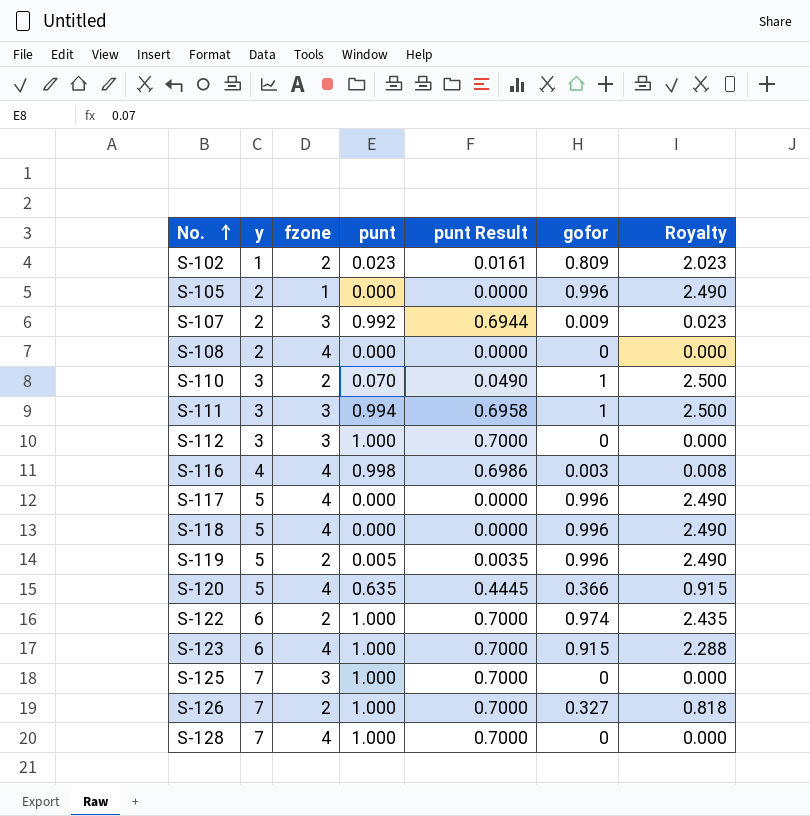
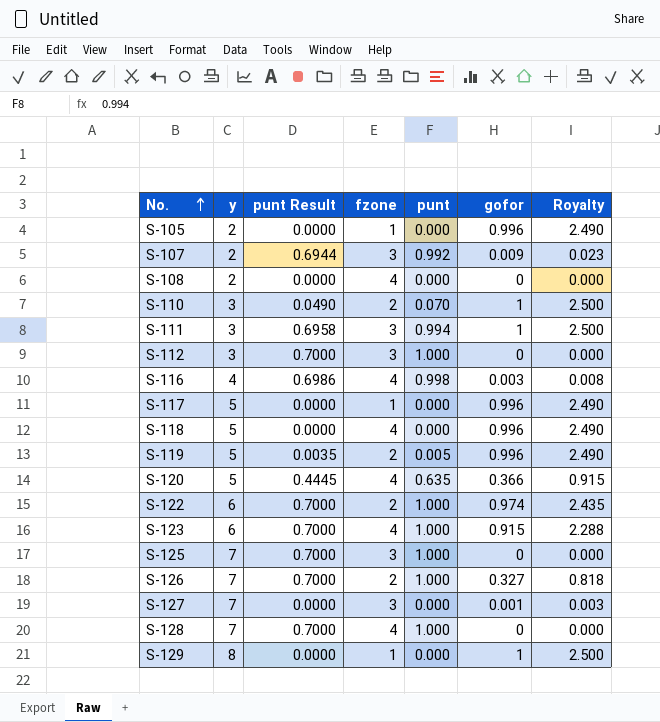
column punt Result | position: 5 -> 3
row S-102: 1 | 2 | 0.023 | 0.0161 | 0.809 | 2.023 -> none
S-117 | fzone: 4 -> 1
row S-127: none -> 7 | 0.0000 | 3 | 0.000 | 0.001 | 0.003
row S-129: none -> 8 | 0.0000 | 1 | 0.000 | 1 | 2.500

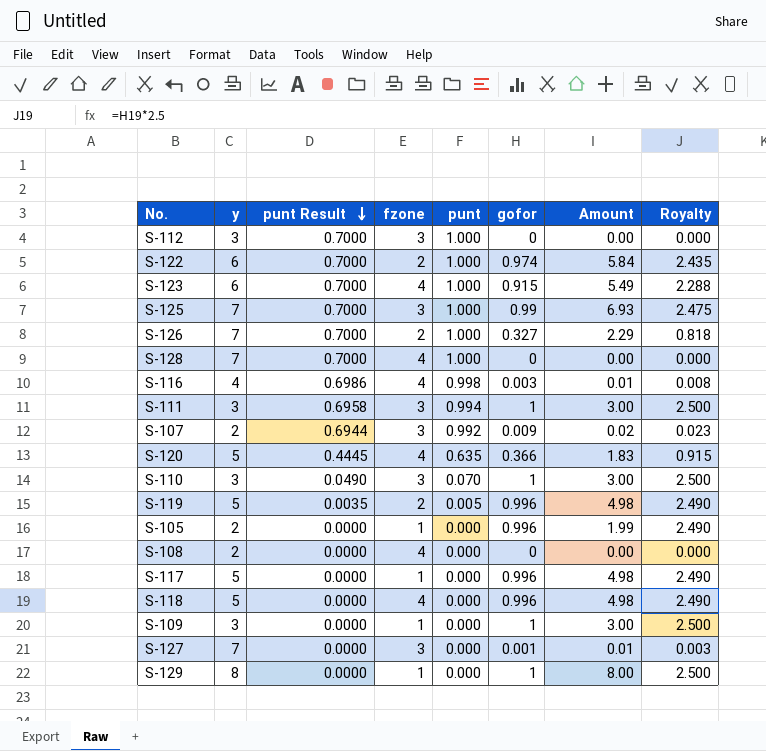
row order: No. ascending -> punt Result descending
column Amount | formula: none -> [y] * [gofor]
S-125 | gofor: 0 -> 0.99
S-125 | Royalty: 0.000 -> 2.475
S-110 | fzone: 2 -> 3
row S-109: none -> 3 | 0.0000 | 1 | 0.000 | 1 | 3.00 | 2.500

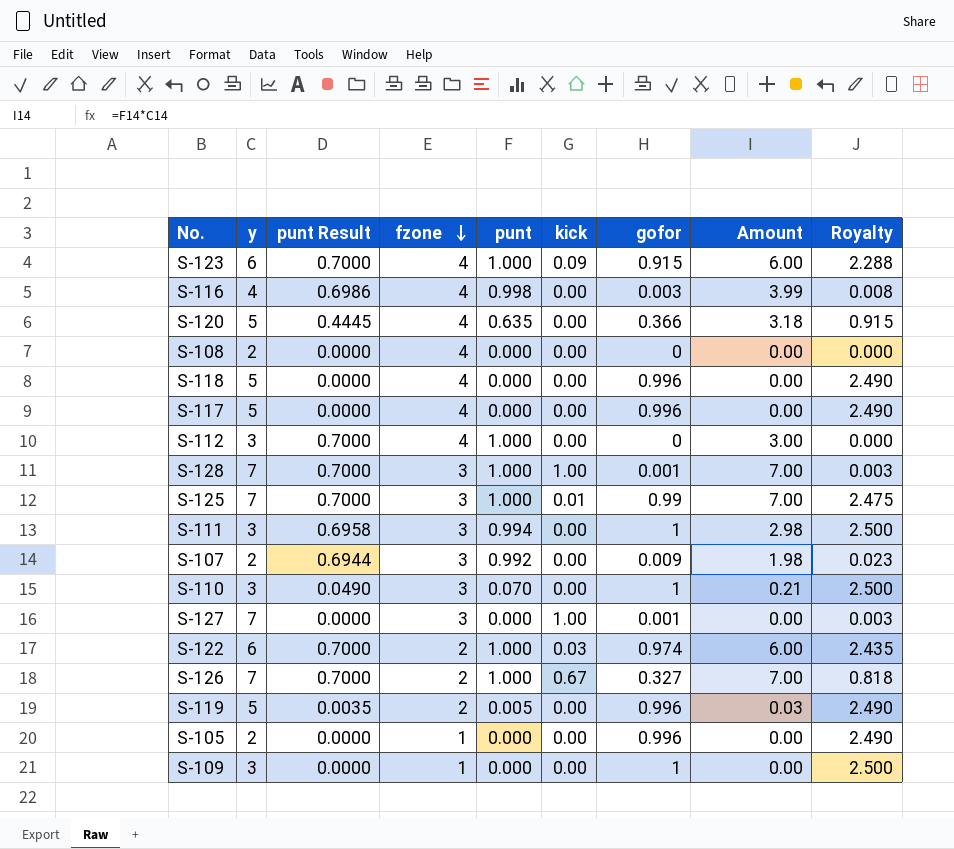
row order: punt Result descending -> fzone descending
column kick | position: none -> 6
column Amount | formula: [y] * [gofor] -> [y] * [punt]
row S-129: 8 | 0.0000 | 1 | 0.000 | 1 | 8.00 | 2.500 -> none
S-117 | fzone: 1 -> 4
S-112 | fzone: 3 -> 4
S-128 | fzone: 4 -> 3
S-128 | gofor: 0 -> 0.001
S-128 | Royalty: 0.000 -> 0.003

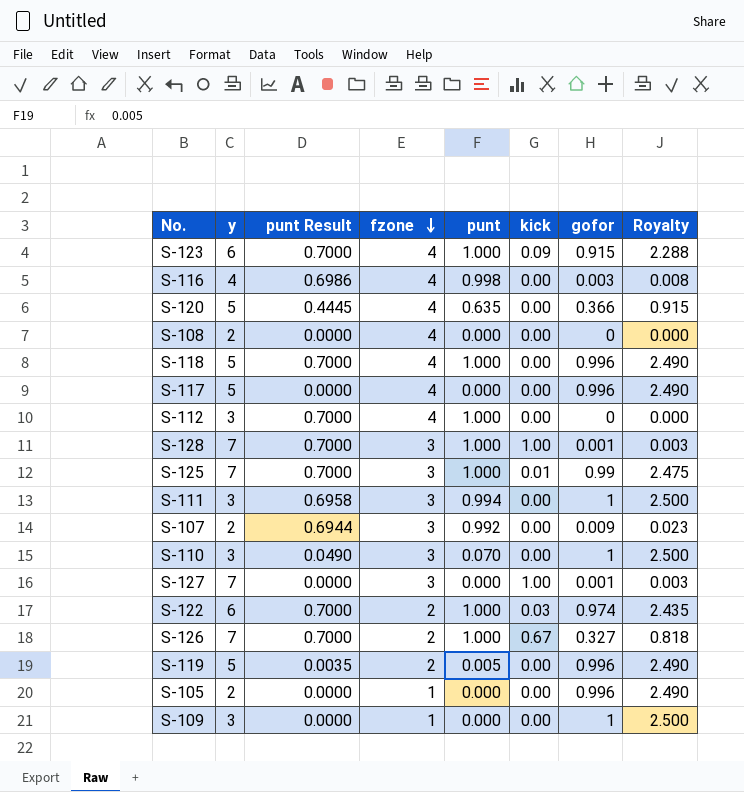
column Amount | formula: [y] * [punt] -> none
S-118 | punt Result: 0.0000 -> 0.7000
S-118 | punt: 0.000 -> 1.000

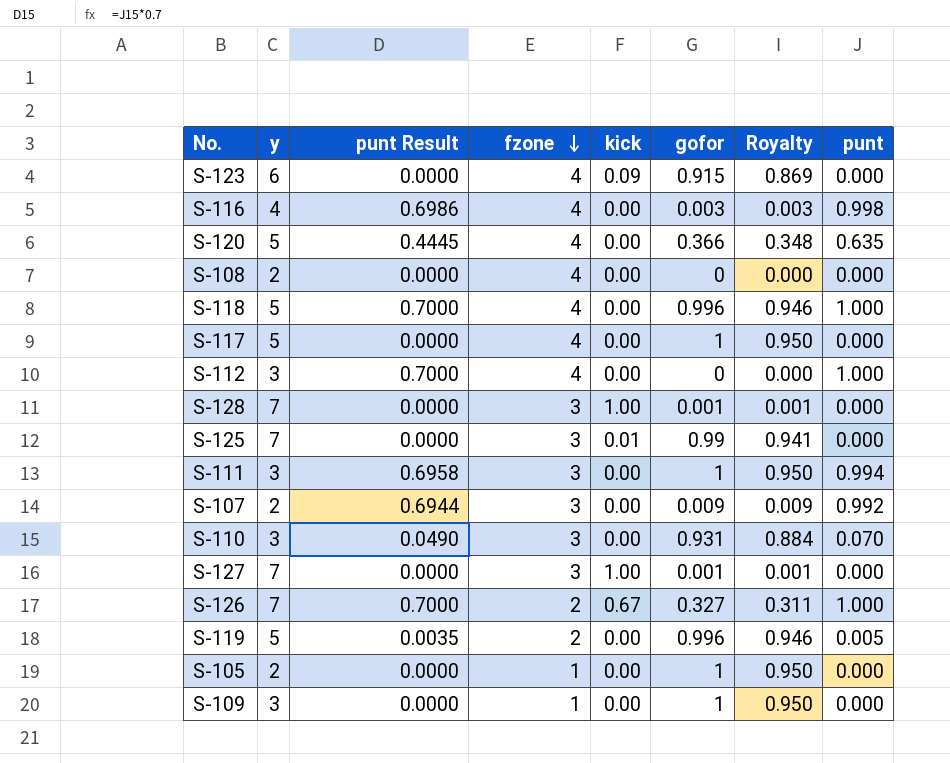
column Royalty | formula: [gofor] * 2.5 -> [gofor] * 0.95
column punt | position: 5 -> 8
row S-122: 6 | 0.7000 | 2 | 1.000 | 0.03 | 0.974 | 2.435 -> none
S-123 | punt Result: 0.7000 -> 0.0000
S-123 | punt: 1.000 -> 0.000
S-117 | gofor: 0.996 -> 1
S-128 | punt Result: 0.7000 -> 0.0000
S-128 | punt: 1.000 -> 0.000
S-125 | punt Result: 0.7000 -> 0.0000
S-125 | punt: 1.000 -> 0.000
S-110 | gofor: 1 -> 0.931
S-105 | gofor: 0.996 -> 1

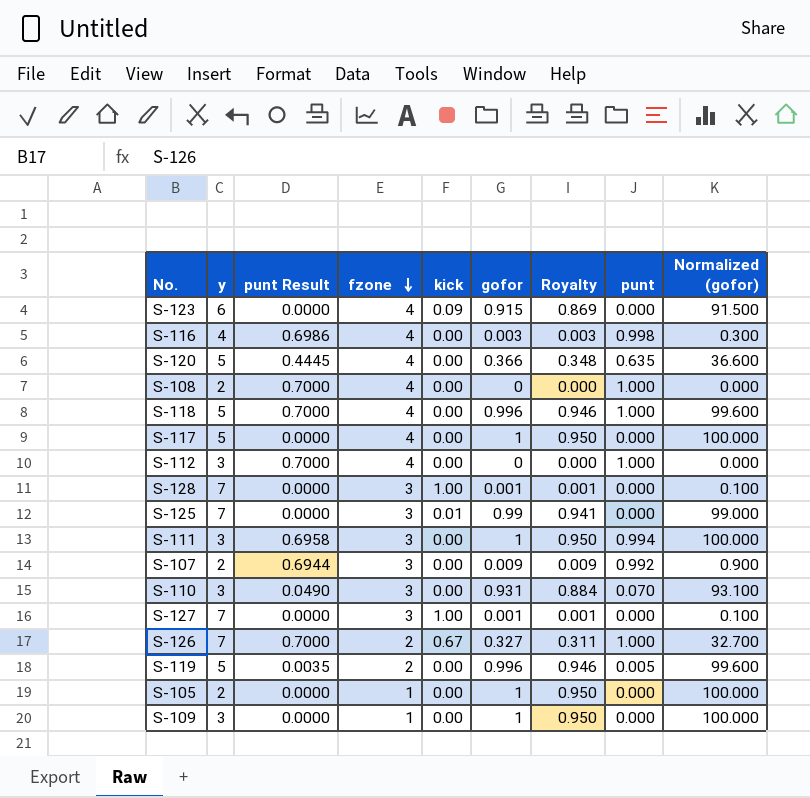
column Normalized (gofor) | formula: none -> [gofor] * 100
S-108 | punt Result: 0.0000 -> 0.7000
S-108 | punt: 0.000 -> 1.000

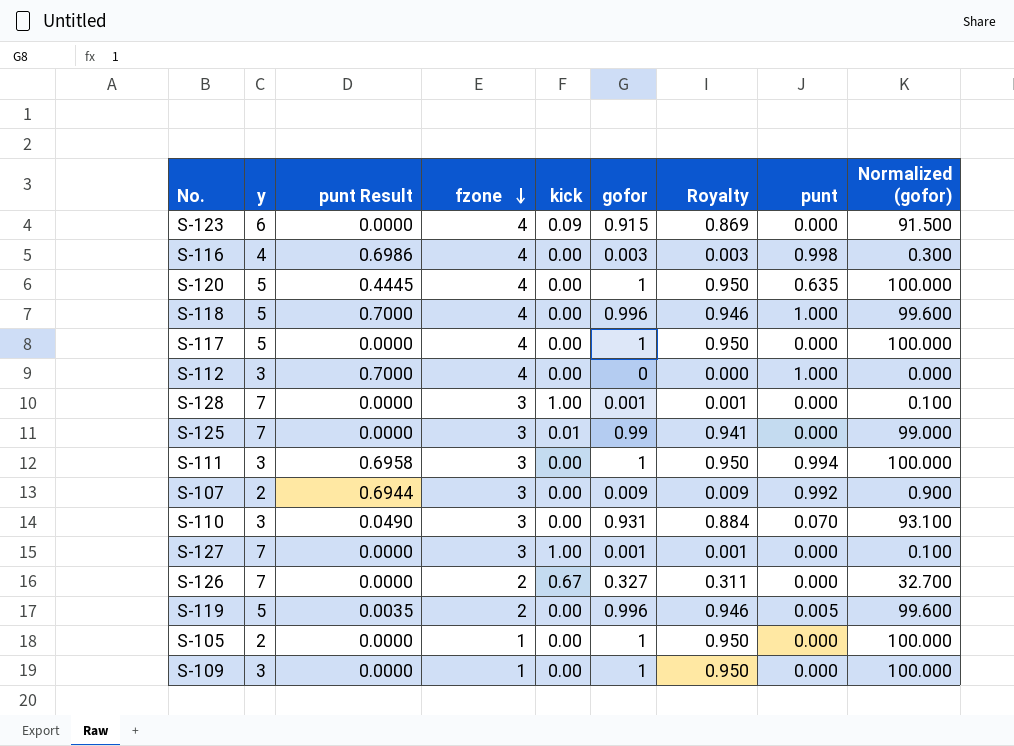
row S-108: 2 | 0.7000 | 4 | 0.00 | 0 | 0.000 | 1.000 | 0.000 -> none
S-120 | gofor: 0.366 -> 1
S-120 | Royalty: 0.348 -> 0.950
S-120 | Normalized (gofor): 36.600 -> 100.000
S-126 | punt Result: 0.7000 -> 0.0000
S-126 | punt: 1.000 -> 0.000

